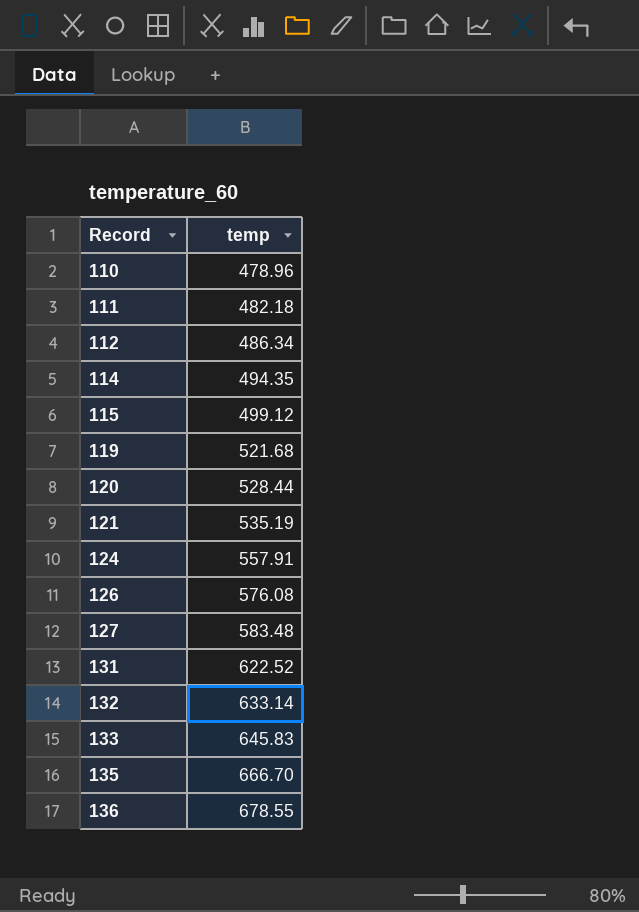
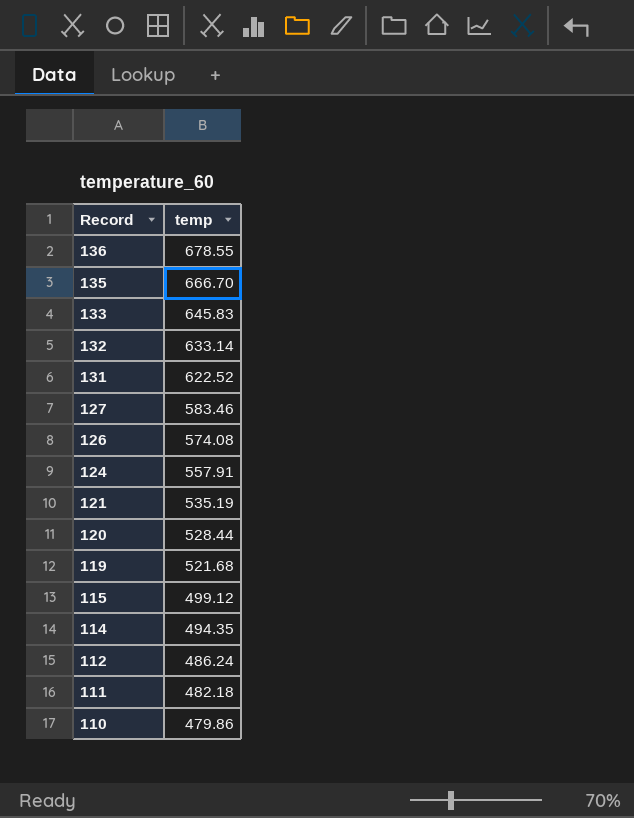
row order: Record ascending -> Record descending
127 | temp: 583.48 -> 583.46
126 | temp: 576.08 -> 574.08
112 | temp: 486.34 -> 486.24
110 | temp: 478.96 -> 479.86

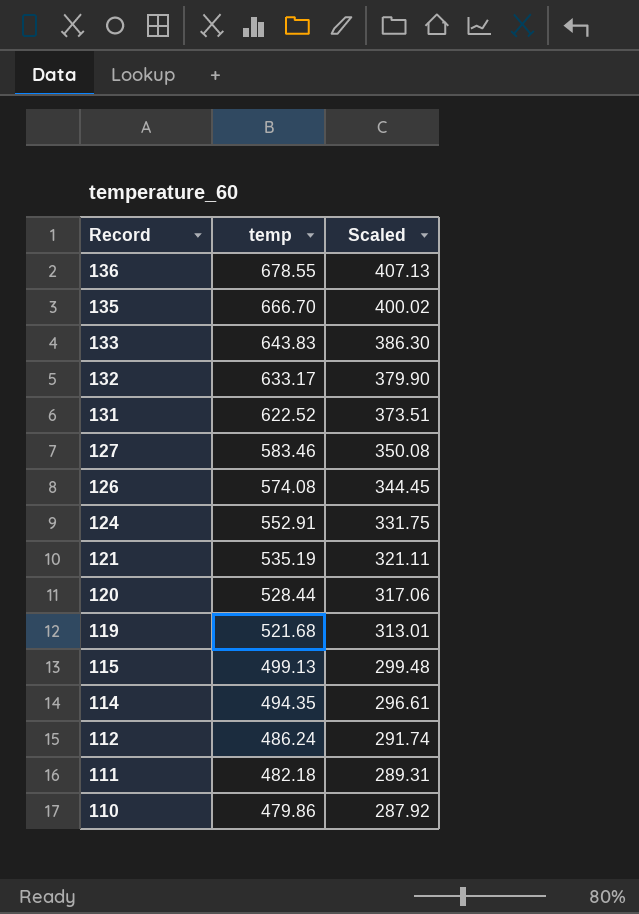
column Scaled | formula: none -> [temp] * 0.6
133 | temp: 645.83 -> 643.83
132 | temp: 633.14 -> 633.17
124 | temp: 557.91 -> 552.91
115 | temp: 499.12 -> 499.13

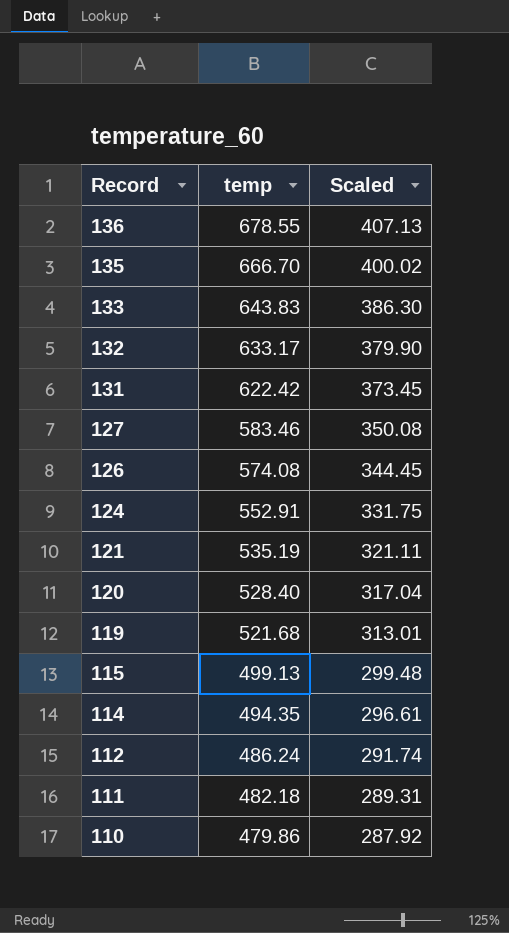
131 | temp: 622.52 -> 622.42
131 | Scaled: 373.51 -> 373.45
120 | temp: 528.44 -> 528.40
120 | Scaled: 317.06 -> 317.04

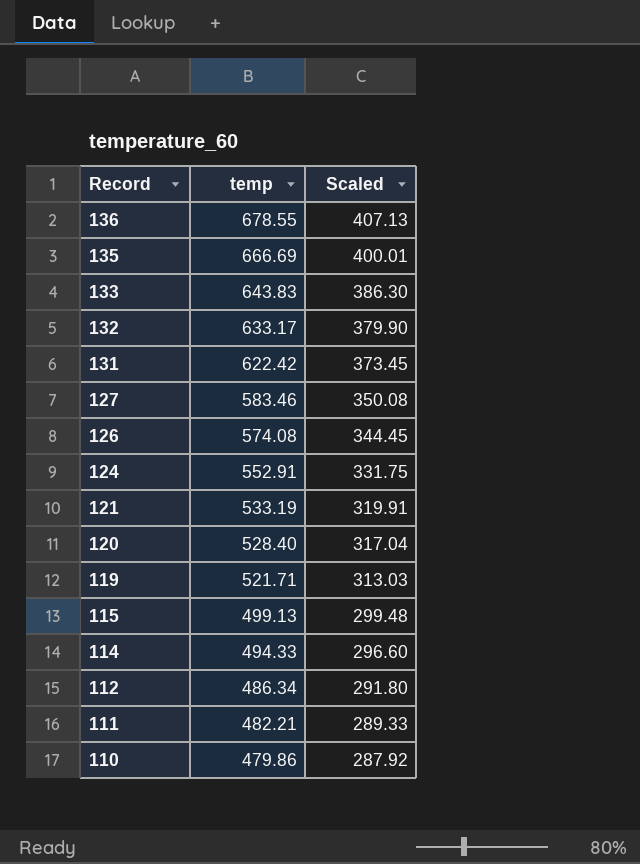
135 | temp: 666.70 -> 666.69
135 | Scaled: 400.02 -> 400.01
121 | temp: 535.19 -> 533.19
121 | Scaled: 321.11 -> 319.91
119 | temp: 521.68 -> 521.71
119 | Scaled: 313.01 -> 313.03
114 | temp: 494.35 -> 494.33
114 | Scaled: 296.61 -> 296.60
112 | temp: 486.24 -> 486.34
112 | Scaled: 291.74 -> 291.80
111 | temp: 482.18 -> 482.21
111 | Scaled: 289.31 -> 289.33

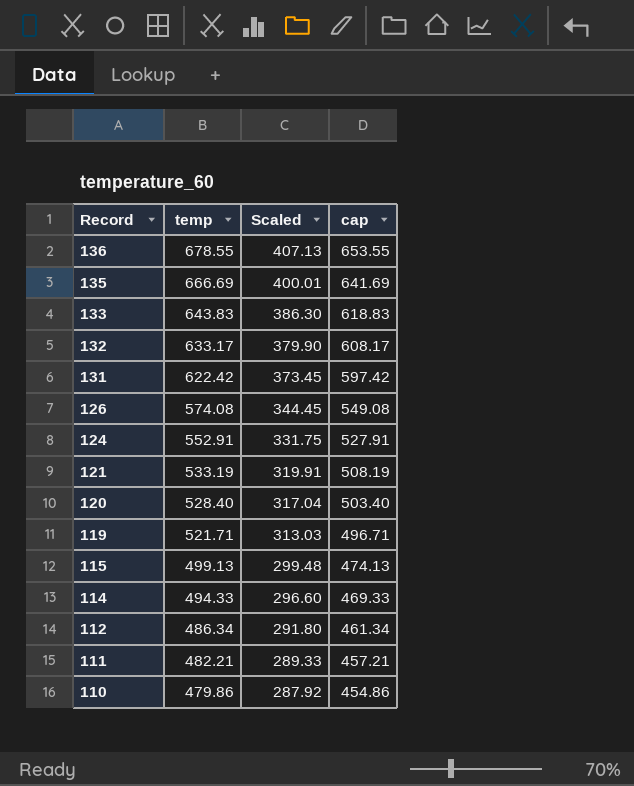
column cap | formula: none -> [temp] - 25
row 127: 583.46 | 350.08 -> none

